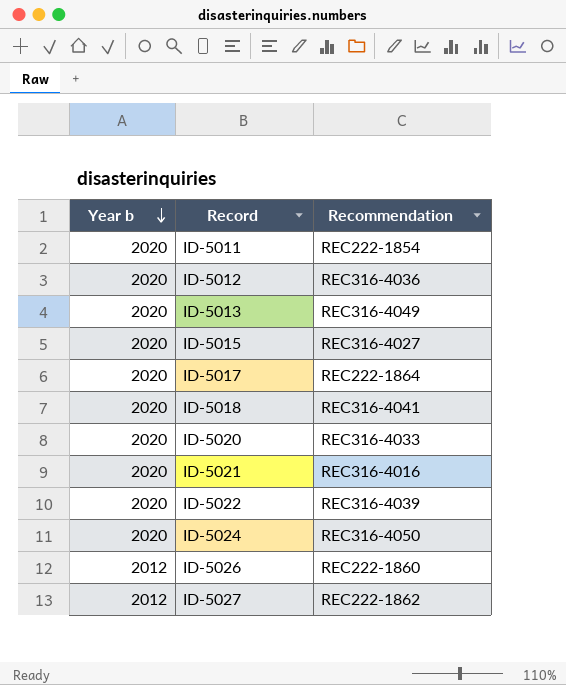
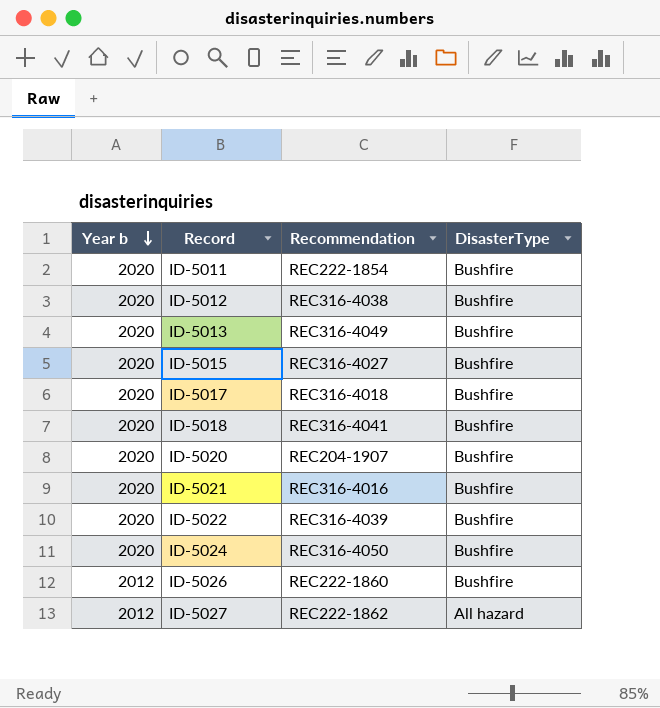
column DisasterType | position: none -> 4
ID-5012 | Recommendation: REC316-4036 -> REC316-4038
ID-5017 | Recommendation: REC222-1864 -> REC316-4018
ID-5020 | Recommendation: REC316-4033 -> REC204-1907

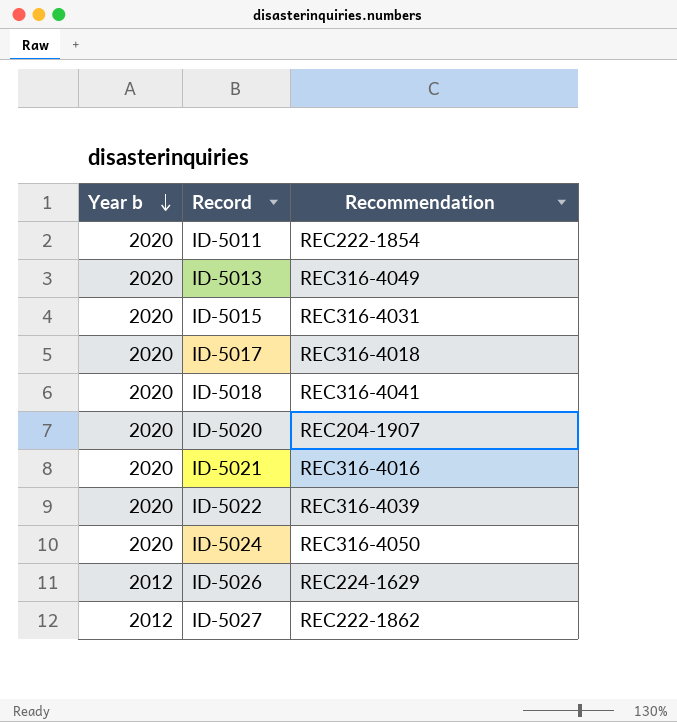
column DisasterType | position: 4 -> none
row ID-5012: 2020 | REC316-4038 | Bushfire -> none
ID-5015 | Recommendation: REC316-4027 -> REC316-4031
ID-5026 | Recommendation: REC222-1860 -> REC224-1629

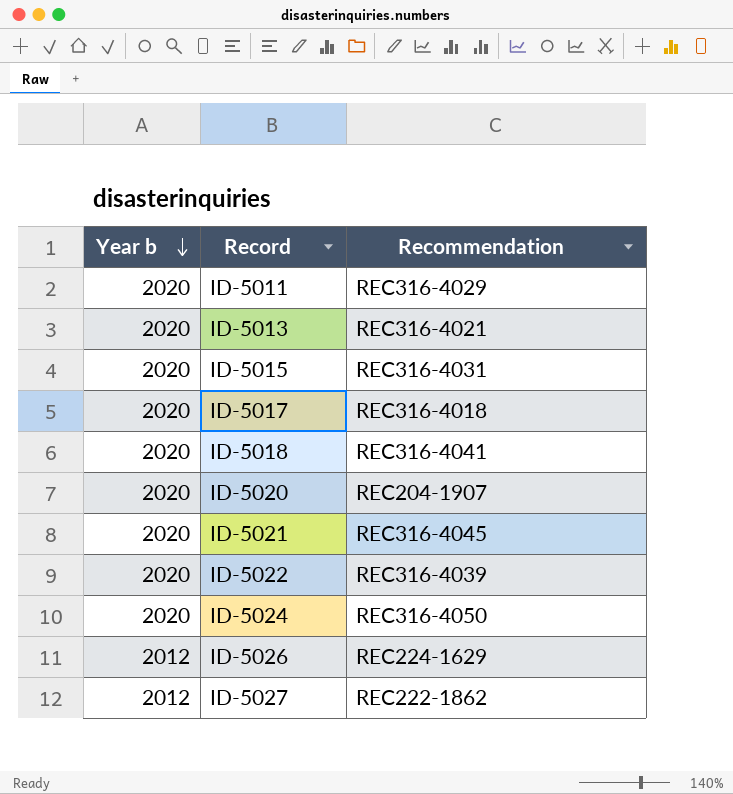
ID-5011 | Recommendation: REC222-1854 -> REC316-4029
ID-5013 | Recommendation: REC316-4049 -> REC316-4021
ID-5021 | Recommendation: REC316-4016 -> REC316-4045

